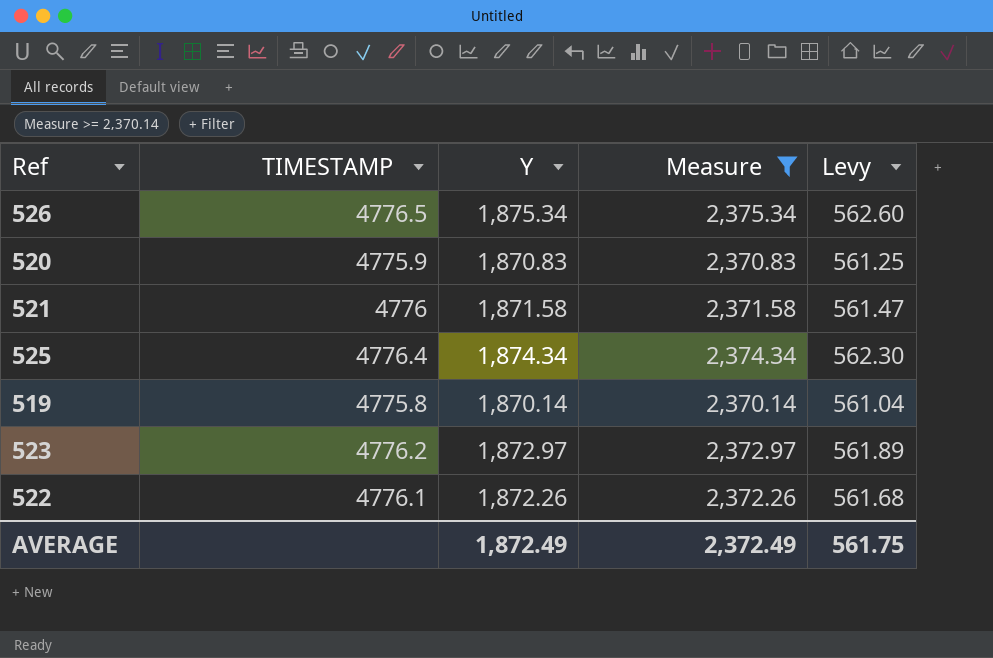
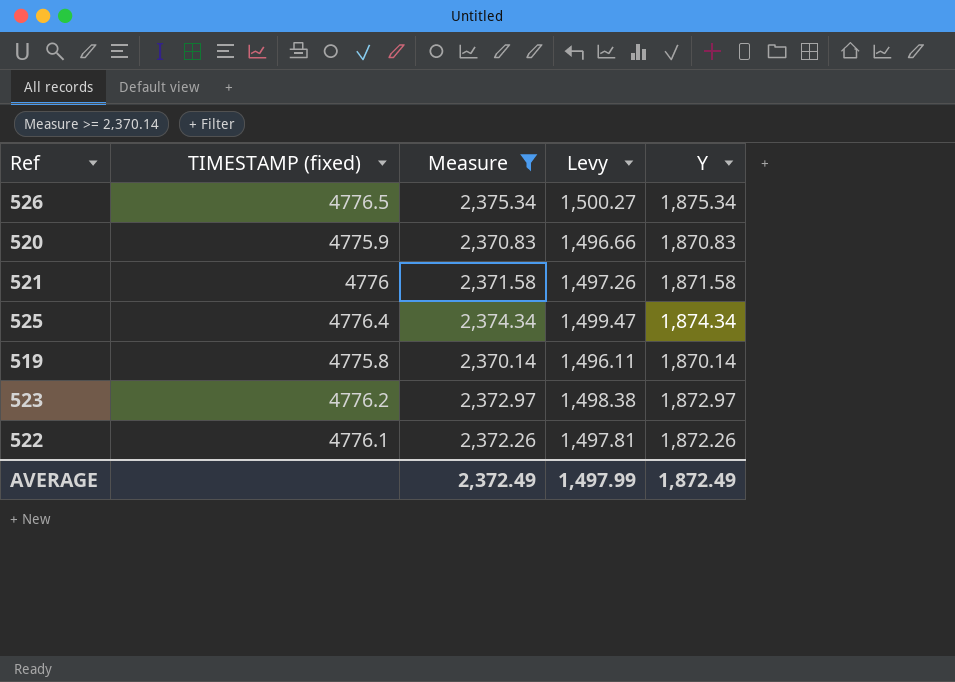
column name: TIMESTAMP -> TIMESTAMP (fixed)
column Levy | formula: [Y] * 0.3 -> [Y] * 0.8
column Y | position: 3 -> 5
AVERAGE | Levy: 561.75 -> 1,497.99

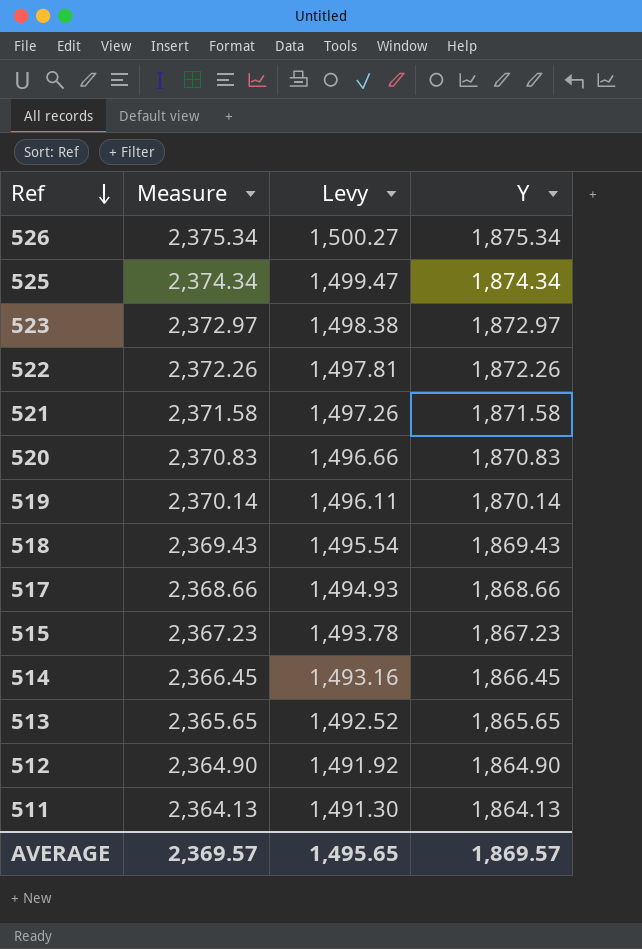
filter: Measure >= 2,370.14 -> none
row order: none -> Ref descending
column TIMESTAMP (fixed) | position: 2 -> none
AVERAGE | Measure: 2,372.49 -> 2,369.57
AVERAGE | Levy: 1,497.99 -> 1,495.65
AVERAGE | Y: 1,872.49 -> 1,869.57

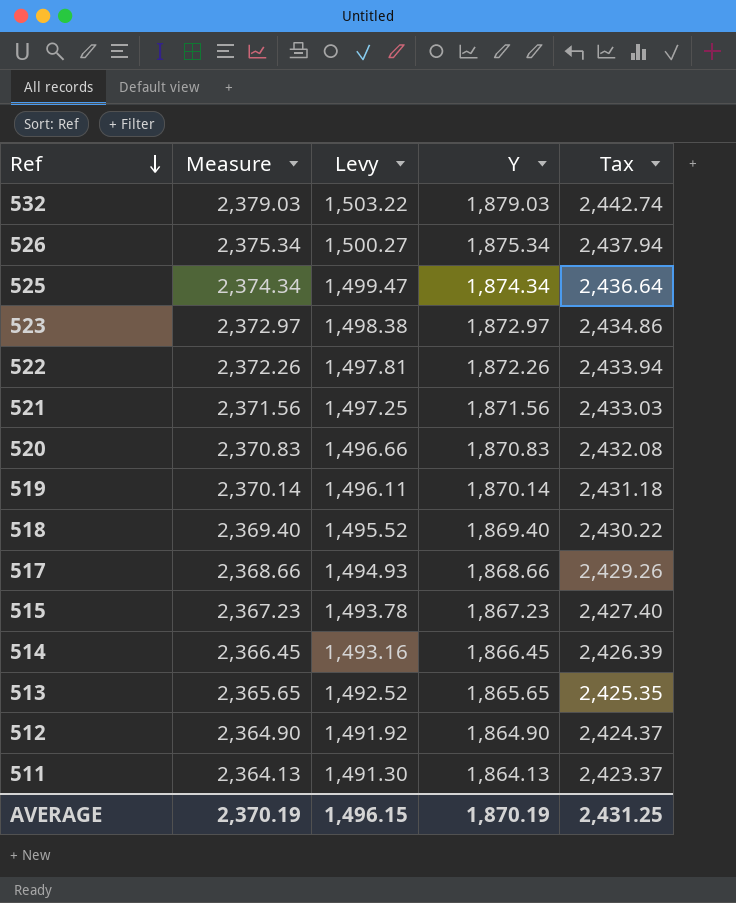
column Tax | formula: none -> [Y] * 1.3
row 532: none -> 2,379.03 | 1,503.22 | 1,879.03 | 2,442.74
521 | Measure: 2,371.58 -> 2,371.56
521 | Levy: 1,497.26 -> 1,497.25
521 | Y: 1,871.58 -> 1,871.56
518 | Measure: 2,369.43 -> 2,369.40
518 | Levy: 1,495.54 -> 1,495.52
518 | Y: 1,869.43 -> 1,869.40
AVERAGE | Measure: 2,369.57 -> 2,370.19
AVERAGE | Levy: 1,495.65 -> 1,496.15
AVERAGE | Y: 1,869.57 -> 1,870.19

